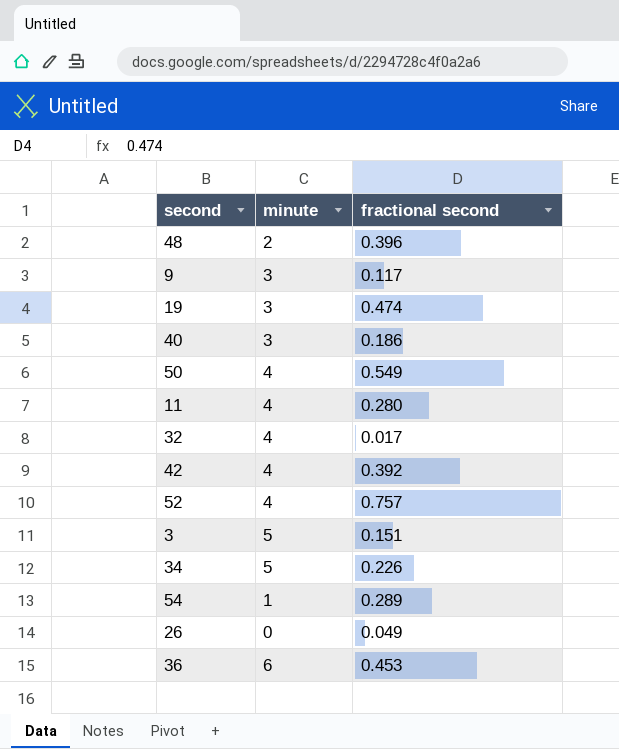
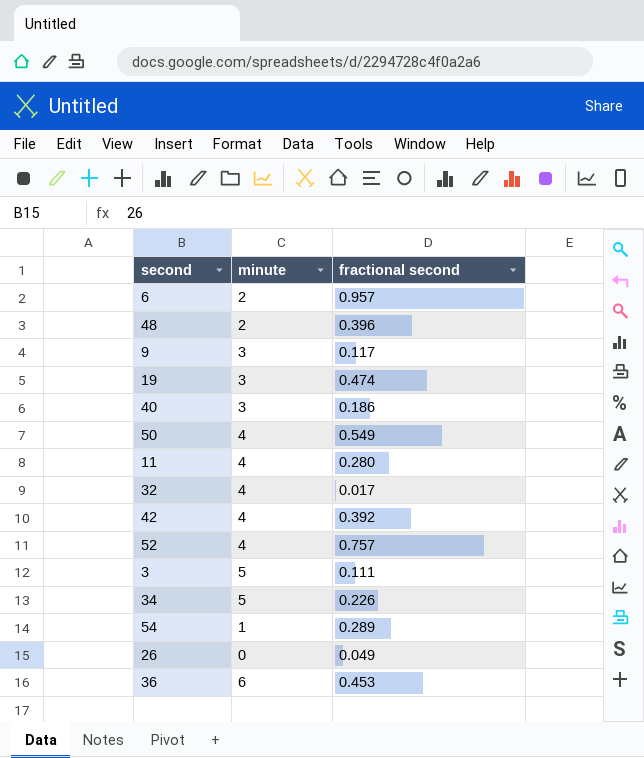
row 6: none -> 2 | 0.957
3 | fractional second: 0.151 -> 0.111

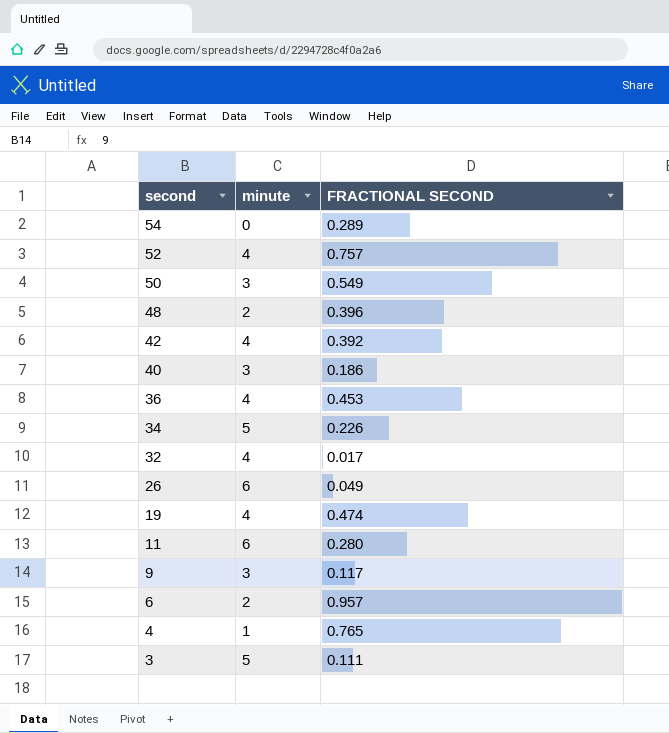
row order: none -> second descending
column name: fractional second -> FRACTIONAL SECOND
54 | minute: 1 -> 0
50 | minute: 4 -> 3
36 | minute: 6 -> 4
26 | minute: 0 -> 6
19 | minute: 3 -> 4
11 | minute: 4 -> 6
row 4: none -> 1 | 0.765

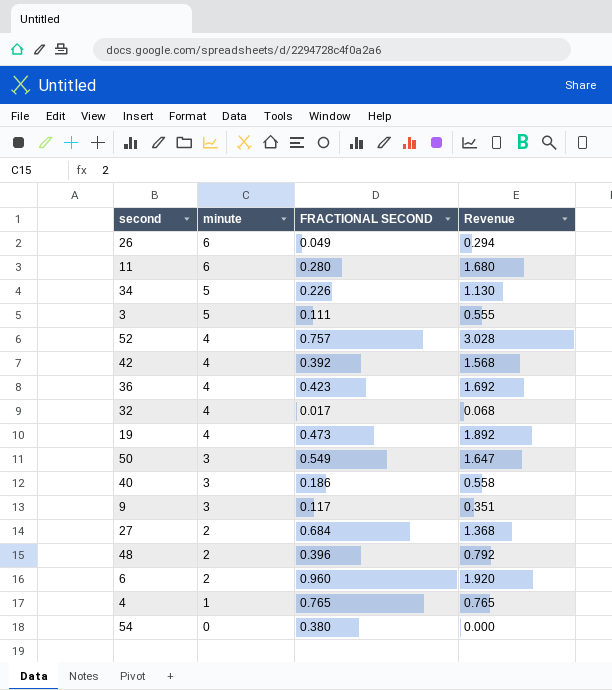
row order: second descending -> minute descending
column Revenue | formula: none -> [minute] * [FRACTIONAL SECOND]
36 | FRACTIONAL SECOND: 0.453 -> 0.423
19 | FRACTIONAL SECOND: 0.474 -> 0.473
row 27: none -> 2 | 0.684 | 1.368
6 | FRACTIONAL SECOND: 0.957 -> 0.960
54 | FRACTIONAL SECOND: 0.289 -> 0.380

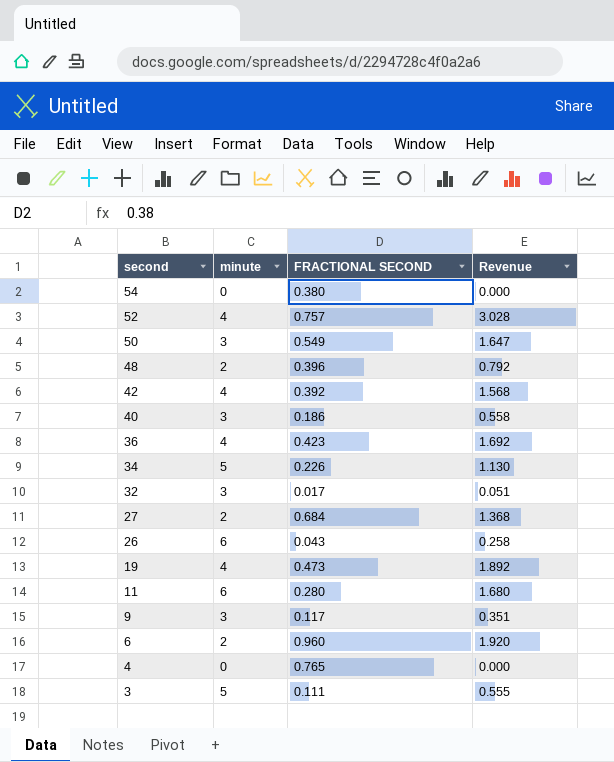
row order: minute descending -> second descending
32 | minute: 4 -> 3
32 | Revenue: 0.068 -> 0.051
26 | FRACTIONAL SECOND: 0.049 -> 0.043
26 | Revenue: 0.294 -> 0.258
4 | minute: 1 -> 0
4 | Revenue: 0.765 -> 0.000

